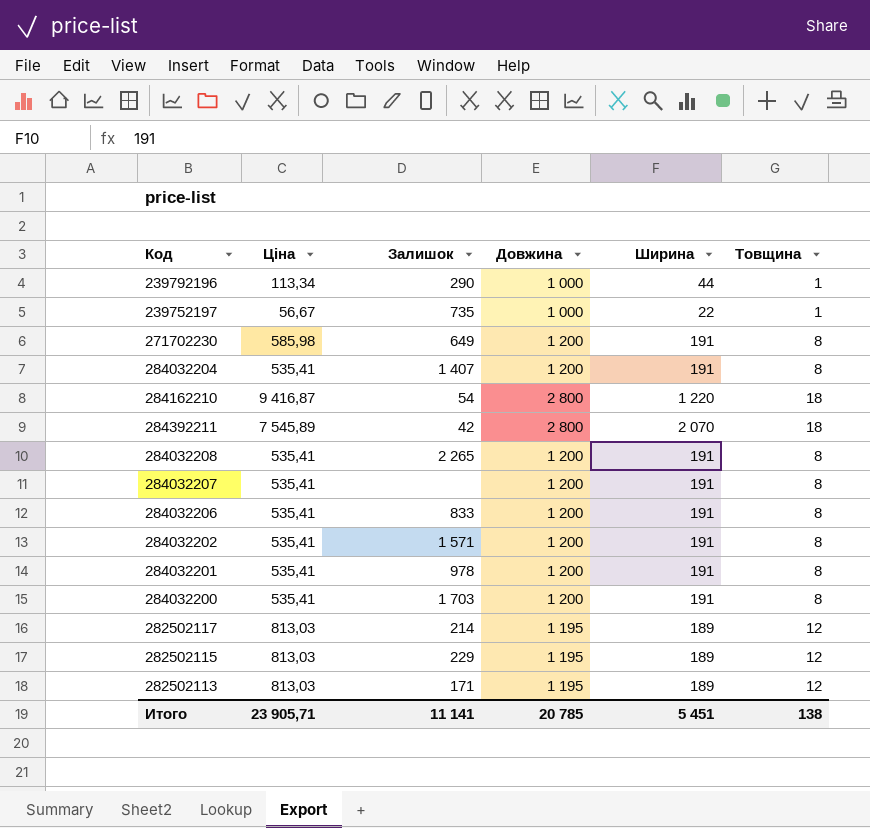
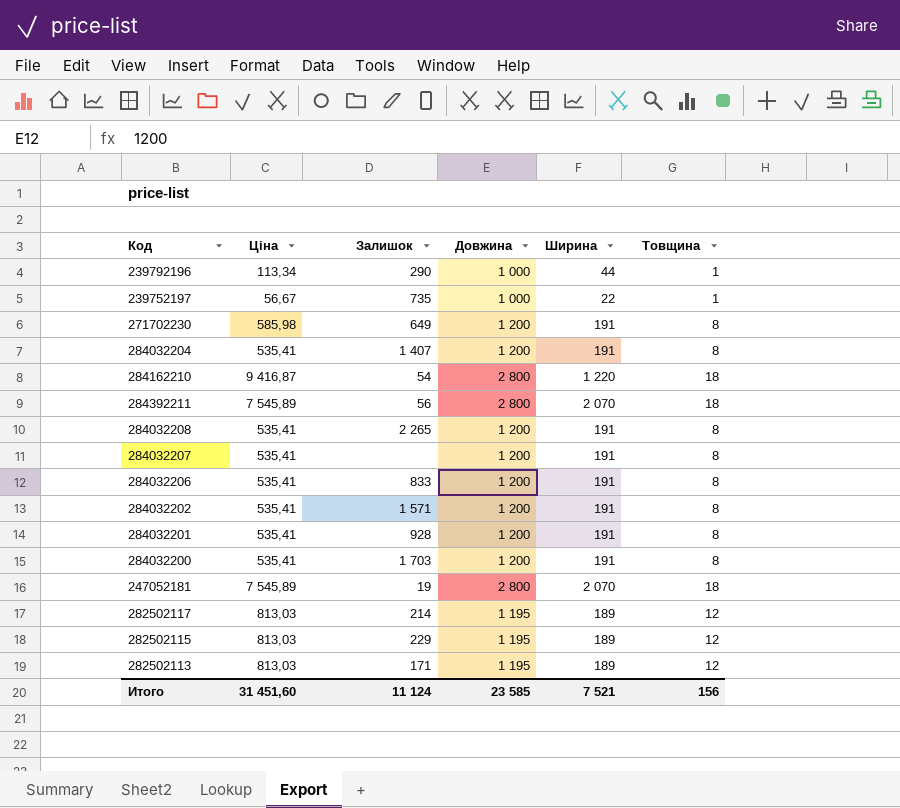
284392211 | Залишок: 42 -> 56
284032201 | Залишок: 978 -> 928
row 247052181: none -> 7 545,89 | 19 | 2 800 | 2 070 | 18
Итого | Ціна: 23 905,71 -> 31 451,60
Итого | Залишок: 11 141 -> 11 124
Итого | Довжина: 20 785 -> 23 585
Итого | Ширина: 5 451 -> 7 521
Итого | Товщина: 138 -> 156

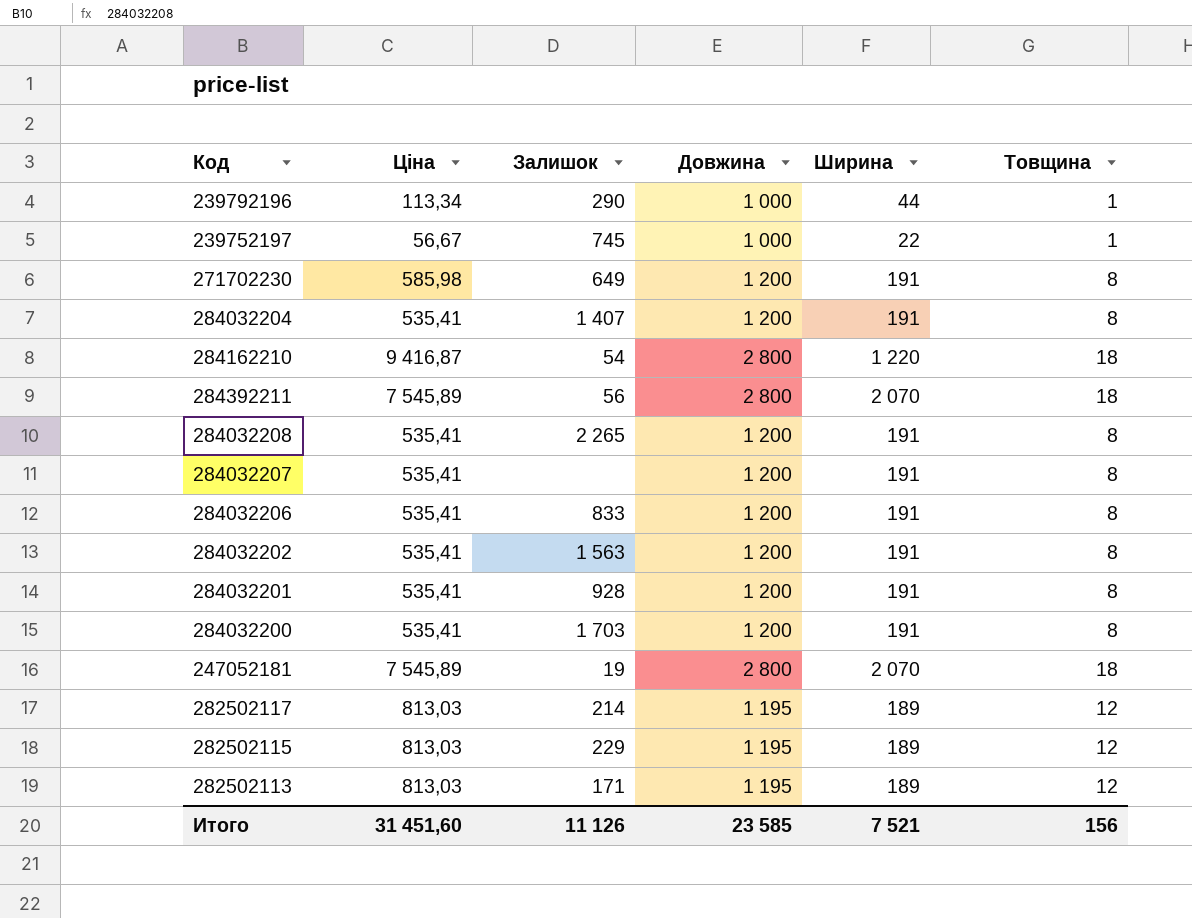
239752197 | Залишок: 735 -> 745
284032202 | Залишок: 1 571 -> 1 563
Итого | Залишок: 11 124 -> 11 126

